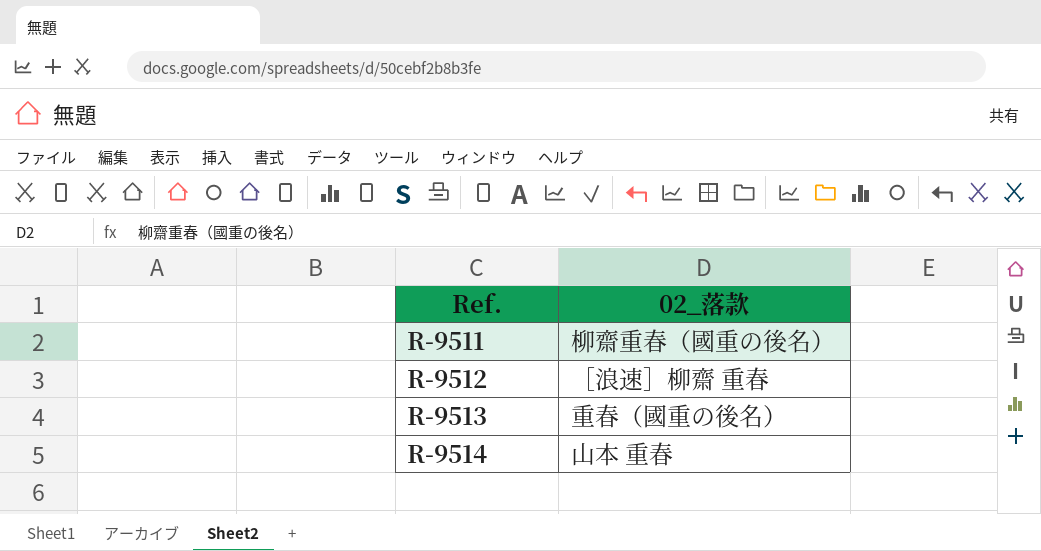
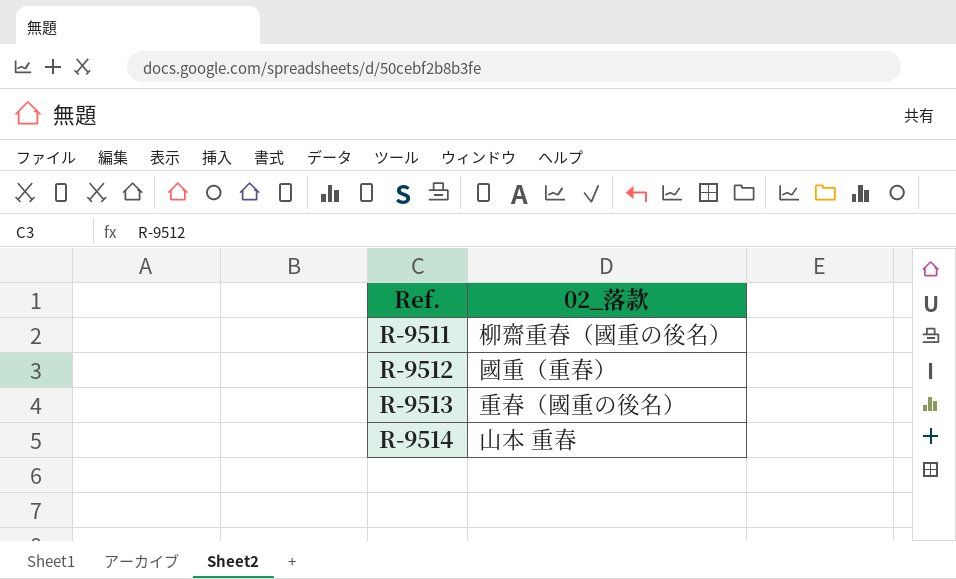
R-9512 | 02_落款: ［浪速］柳齋 重春 -> 國重（重春）

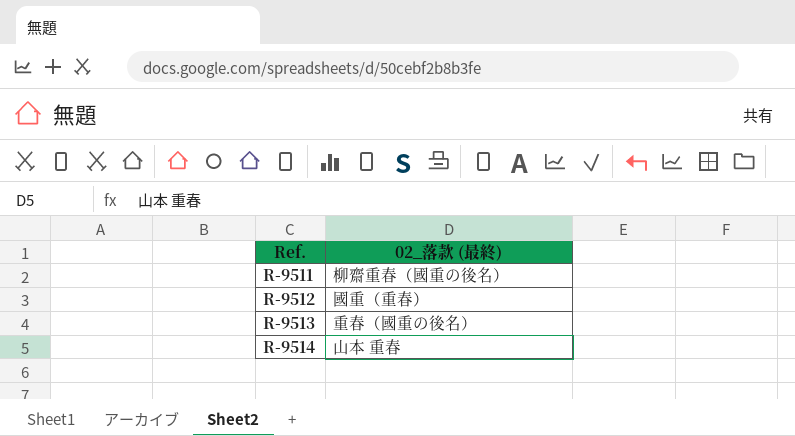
column name: 02_落款 -> 02_落款 (最終)

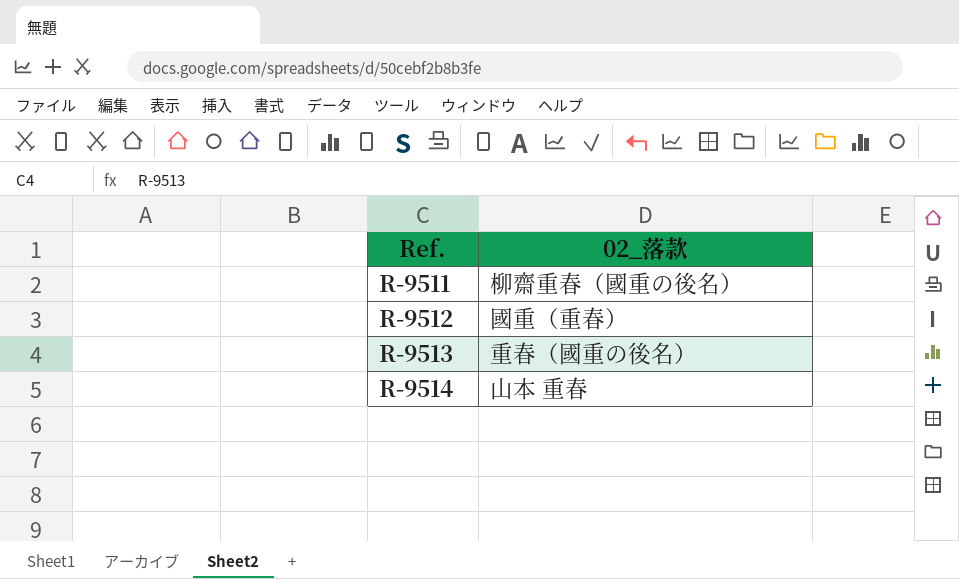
column name: 02_落款 (最終) -> 02_落款

